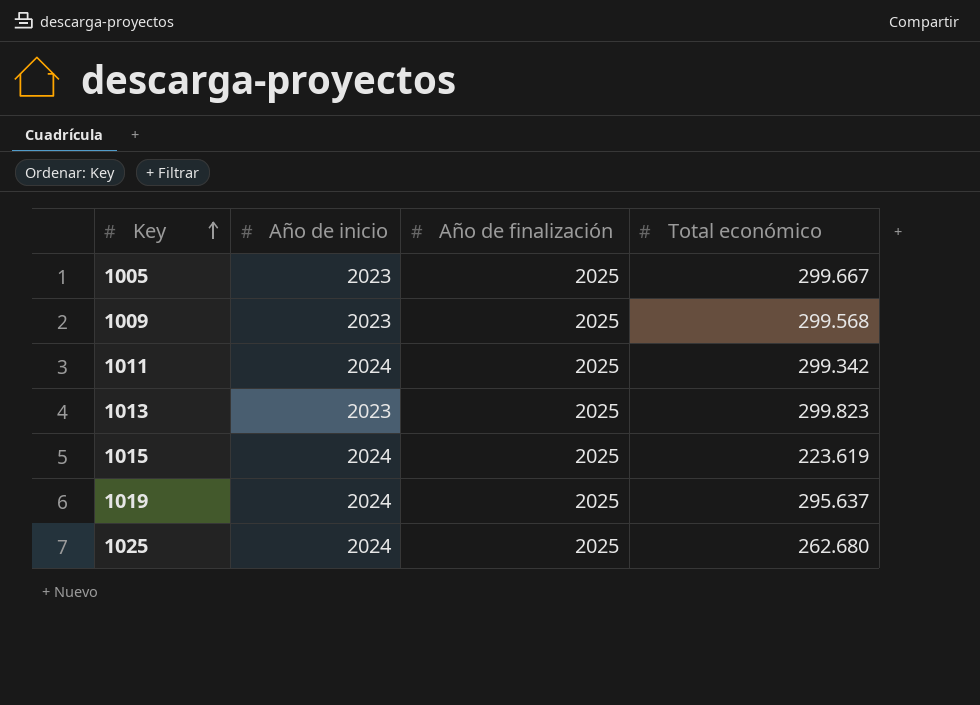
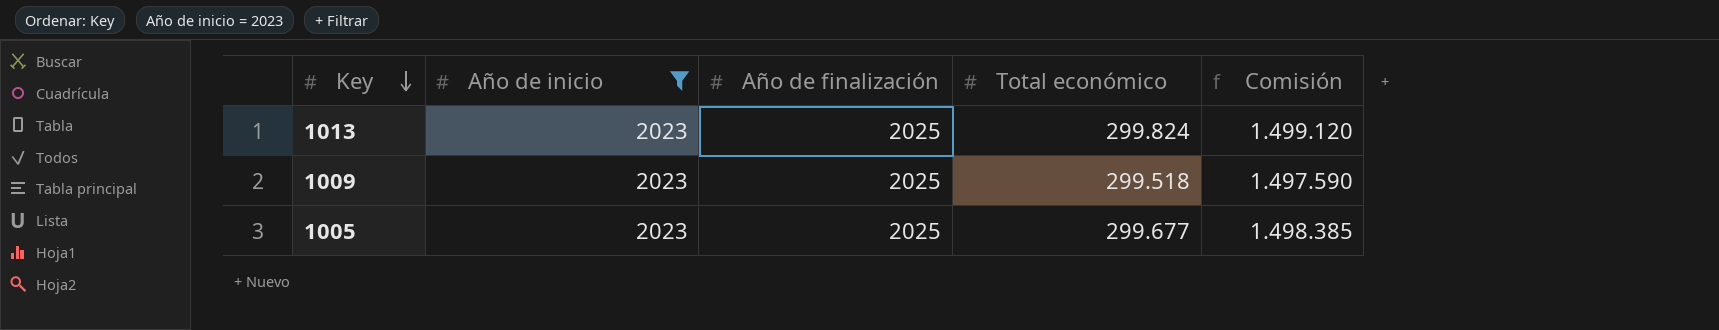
filter: none -> Año de inicio = 2023
row order: Key ascending -> Key descending
column Comisión | formula: none -> [Total económico] * 5
1013 | Total económico: 299.823 -> 299.824
1009 | Total económico: 299.568 -> 299.518
1005 | Total económico: 299.667 -> 299.677

